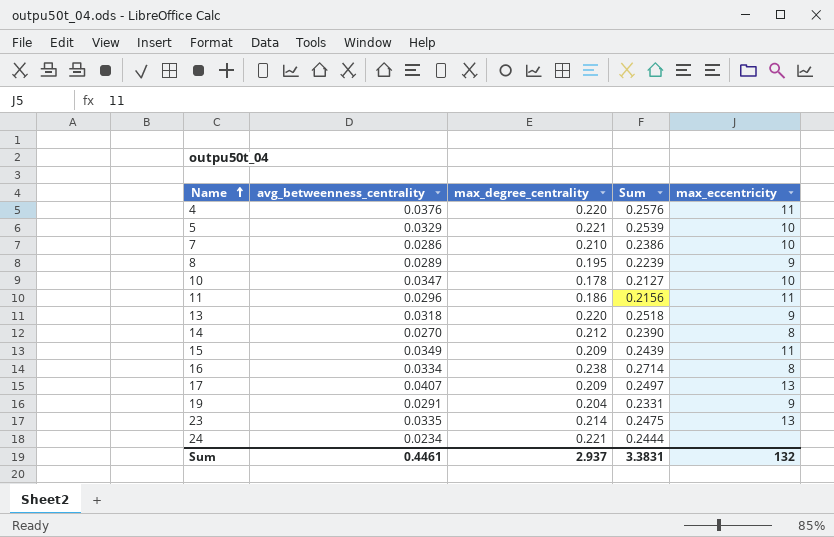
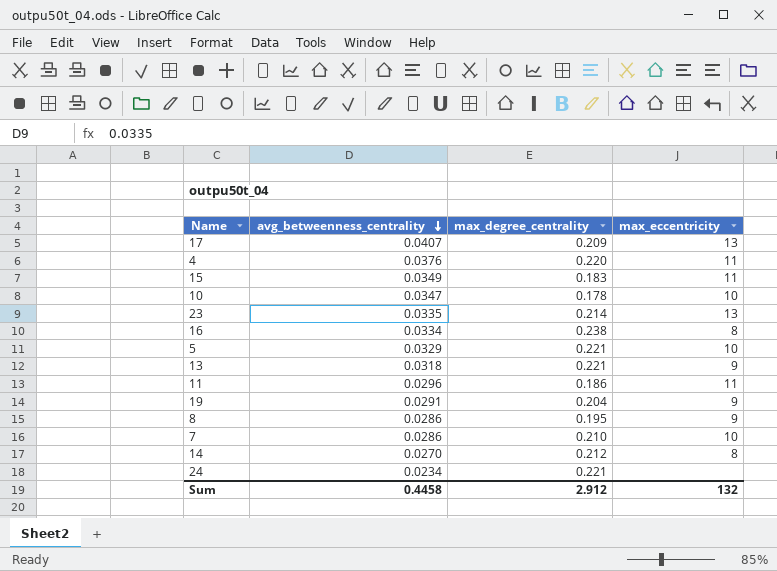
row order: Name ascending -> avg_betweenness_centrality descending
column Sum | formula: [avg_betweenness_centrality] + [max_degree_centrality] -> none
15 | max_degree_centrality: 0.209 -> 0.183
13 | max_degree_centrality: 0.220 -> 0.221
8 | avg_betweenness_centrality: 0.0289 -> 0.0286
Sum | avg_betweenness_centrality: 0.4461 -> 0.4458
Sum | max_degree_centrality: 2.937 -> 2.912

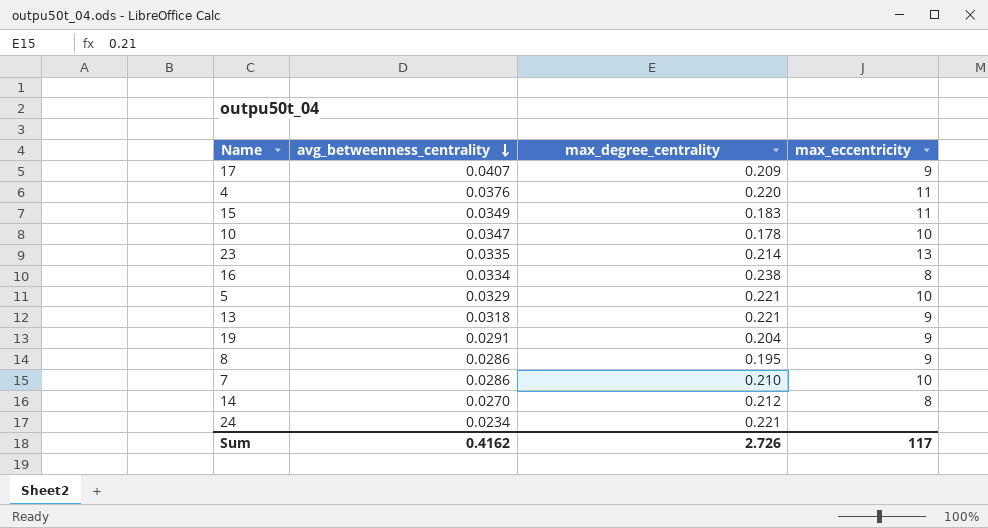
row 11: 0.0296 | 0.186 | 11 -> none
17 | max_eccentricity: 13 -> 9
Sum | avg_betweenness_centrality: 0.4458 -> 0.4162
Sum | max_degree_centrality: 2.912 -> 2.726
Sum | max_eccentricity: 132 -> 117

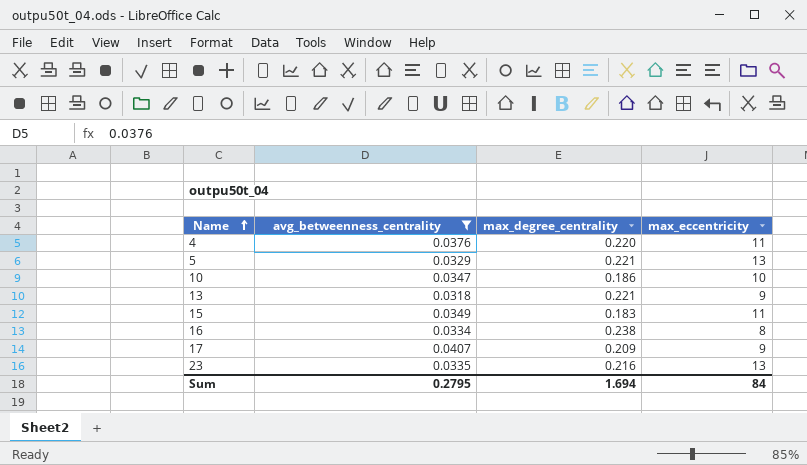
filter: none -> avg_betweenness_centrality >= 0.0318
row order: avg_betweenness_centrality descending -> Name ascending
5 | max_eccentricity: 10 -> 13
10 | max_degree_centrality: 0.178 -> 0.186
23 | max_degree_centrality: 0.214 -> 0.216
Sum | avg_betweenness_centrality: 0.4162 -> 0.2795
Sum | max_degree_centrality: 2.726 -> 1.694
Sum | max_eccentricity: 117 -> 84

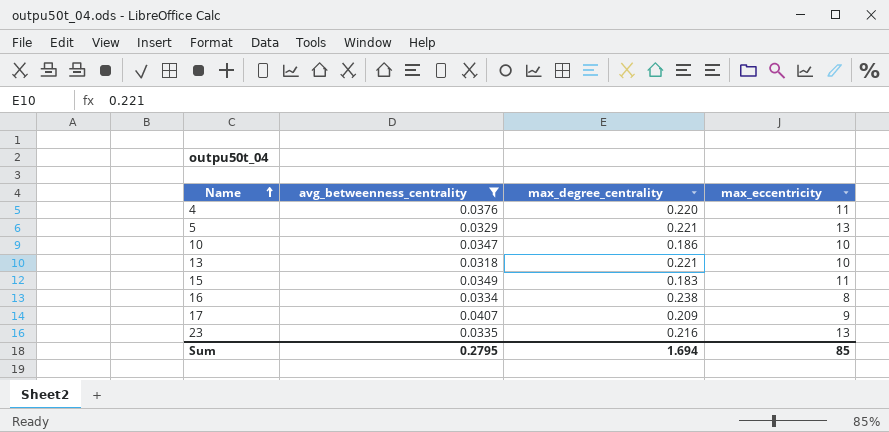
13 | max_eccentricity: 9 -> 10
Sum | max_eccentricity: 84 -> 85

